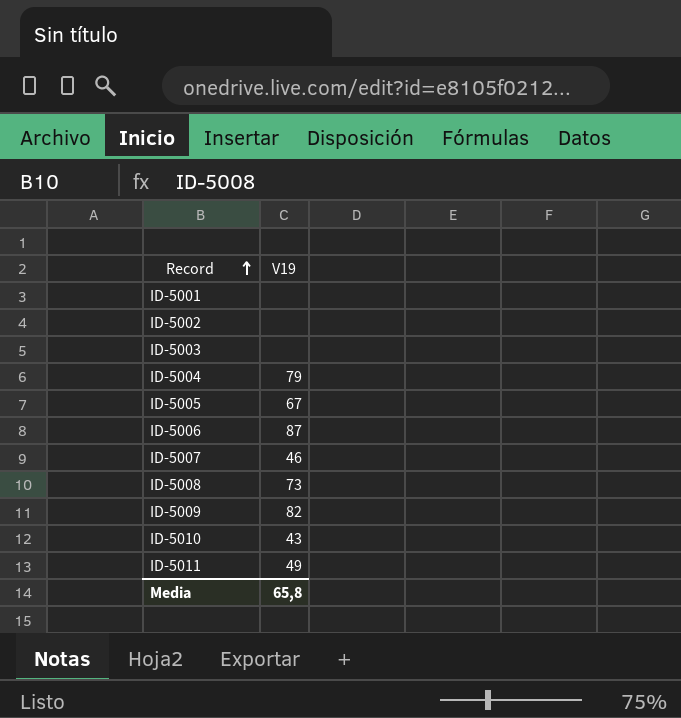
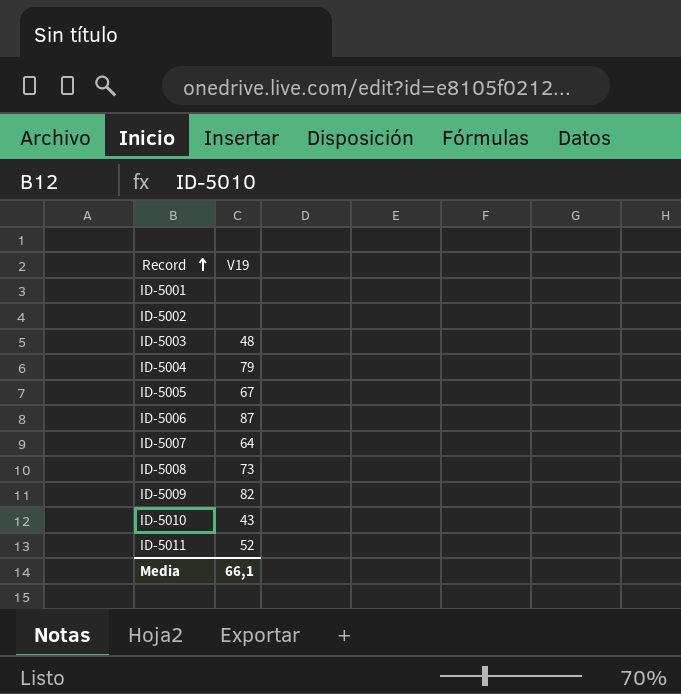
ID-5003 | V19: none -> 48
ID-5007 | V19: 46 -> 64
ID-5011 | V19: 49 -> 52
Media | V19: 65,8 -> 66,1

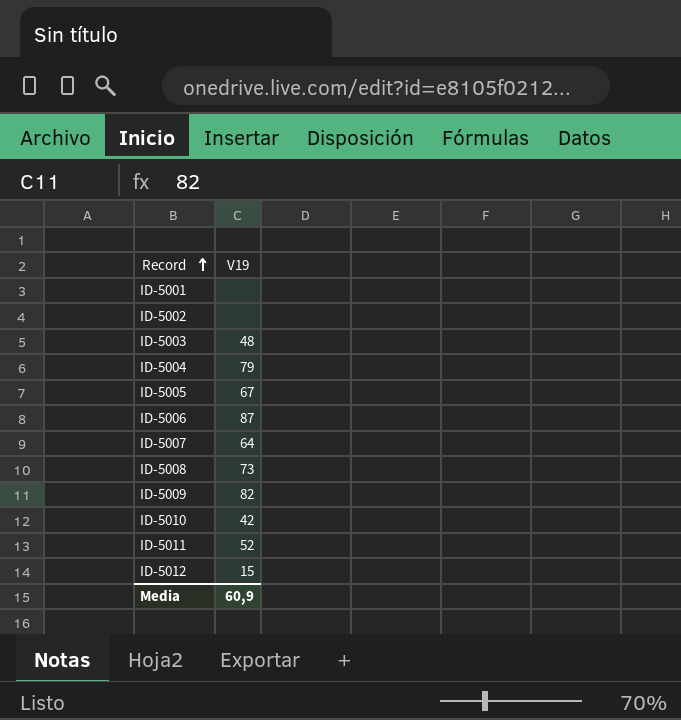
ID-5010 | V19: 43 -> 42
row ID-5012: none -> 15
Media | V19: 66,1 -> 60,9

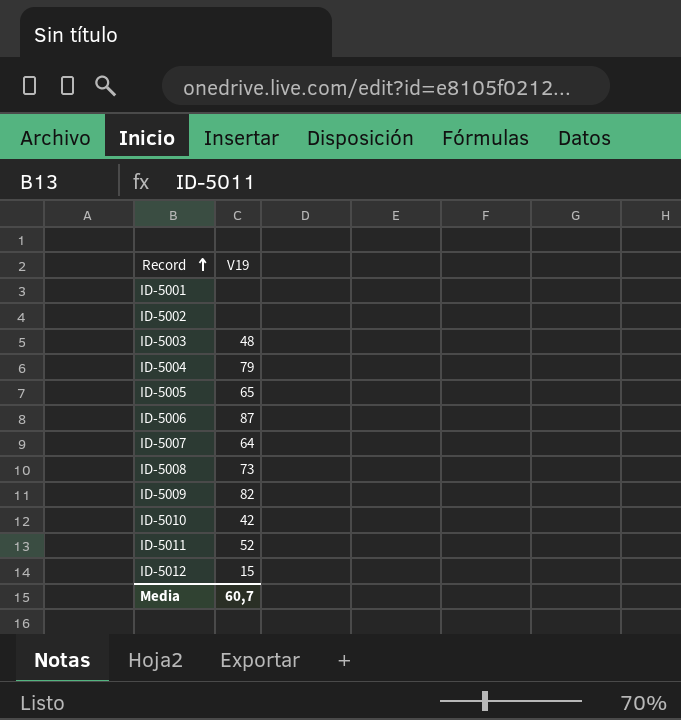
ID-5005 | V19: 67 -> 65
Media | V19: 60,9 -> 60,7

